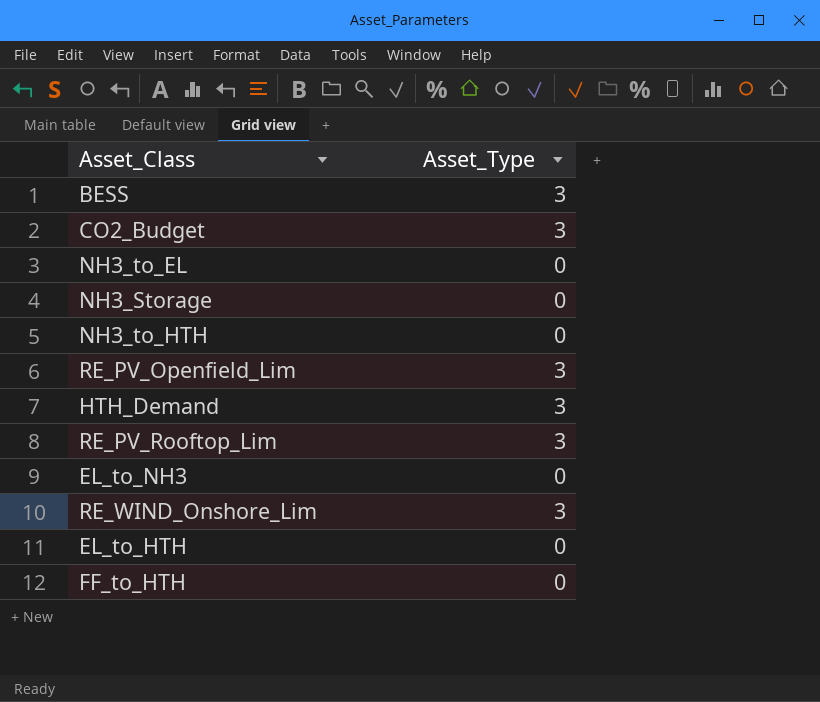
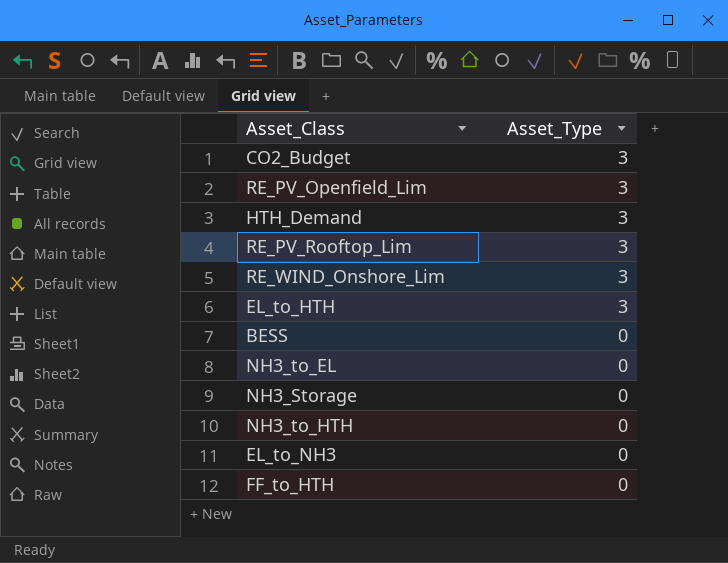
row order: none -> Asset_Type descending
EL_to_HTH | Asset_Type: 0 -> 3
BESS | Asset_Type: 3 -> 0

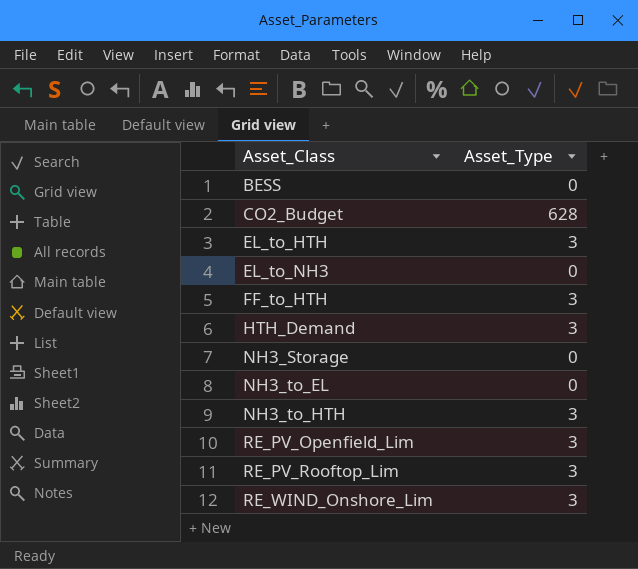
row order: Asset_Type descending -> Asset_Class ascending
CO2_Budget | Asset_Type: 3 -> 628
FF_to_HTH | Asset_Type: 0 -> 3
NH3_to_HTH | Asset_Type: 0 -> 3

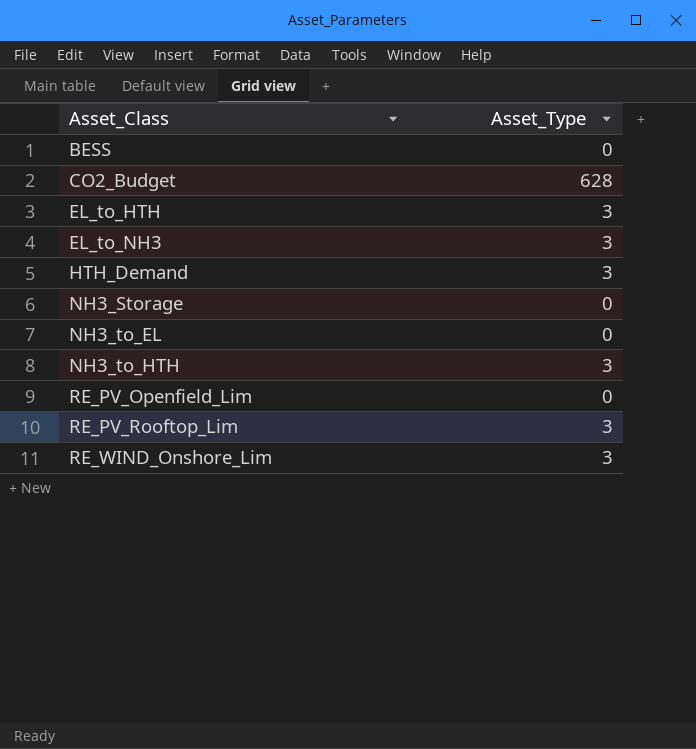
row FF_to_HTH: 3 -> none
EL_to_NH3 | Asset_Type: 0 -> 3
RE_PV_Openfield_Lim | Asset_Type: 3 -> 0

